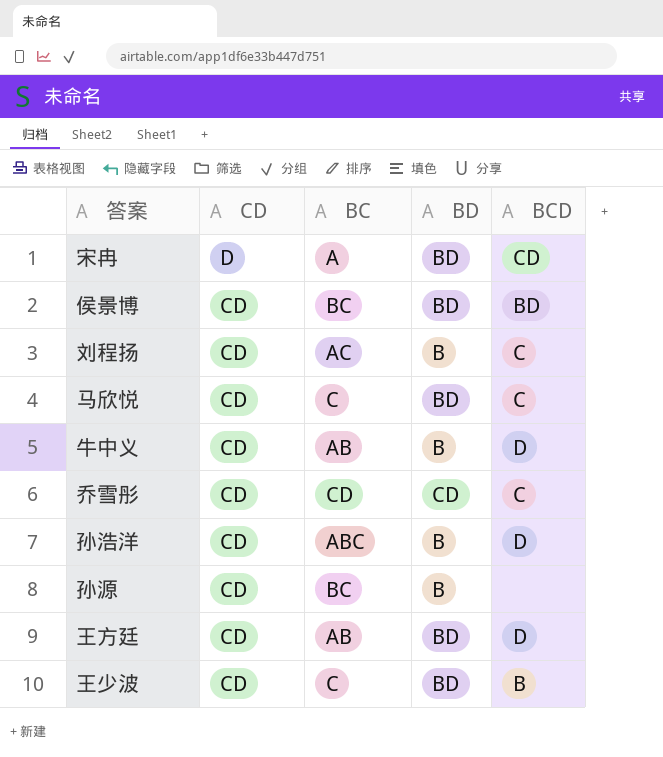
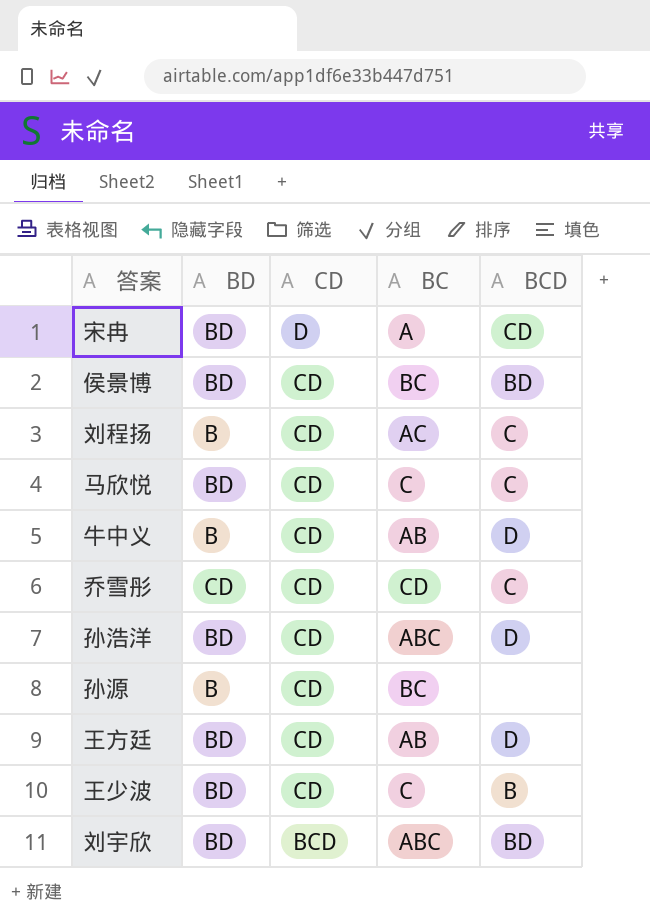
column BD | position: 4 -> 2
孙浩洋 | BD: B -> BD
row 刘宇欣: none -> BD | BCD | ABC | BD

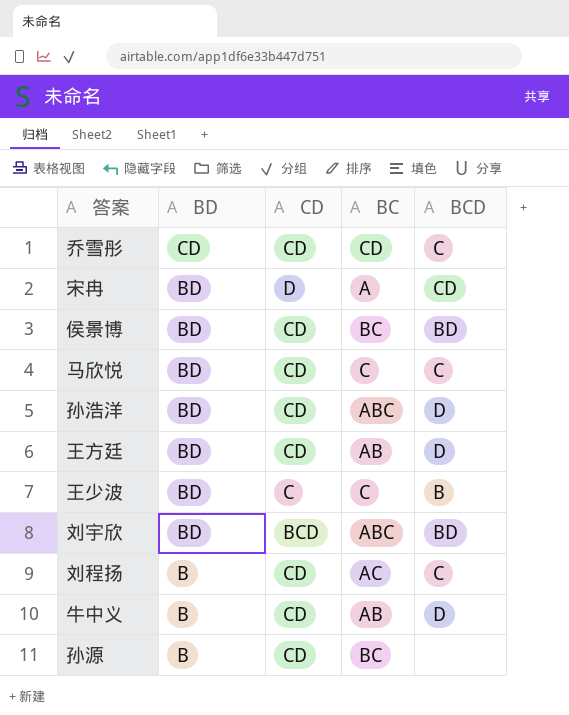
row order: CD descending -> BD descending
王少波 | CD: CD -> C

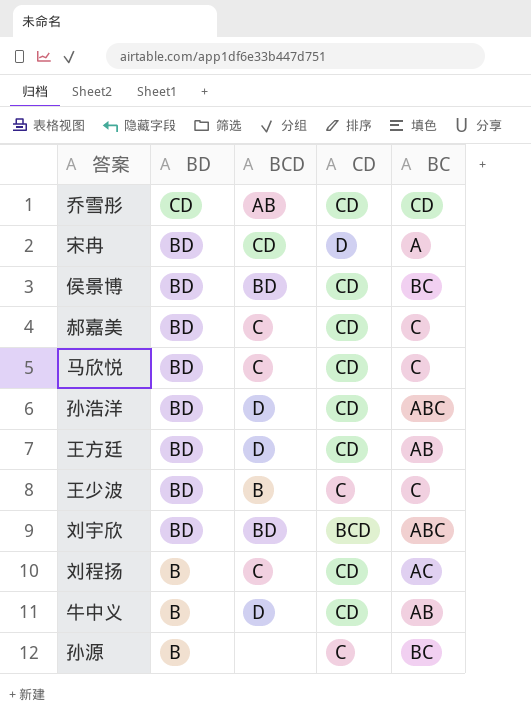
column BCD | position: 5 -> 3
乔雪彤 | BCD: C -> AB
row 郝嘉美: none -> BD | C | CD | C
孙源 | CD: CD -> C

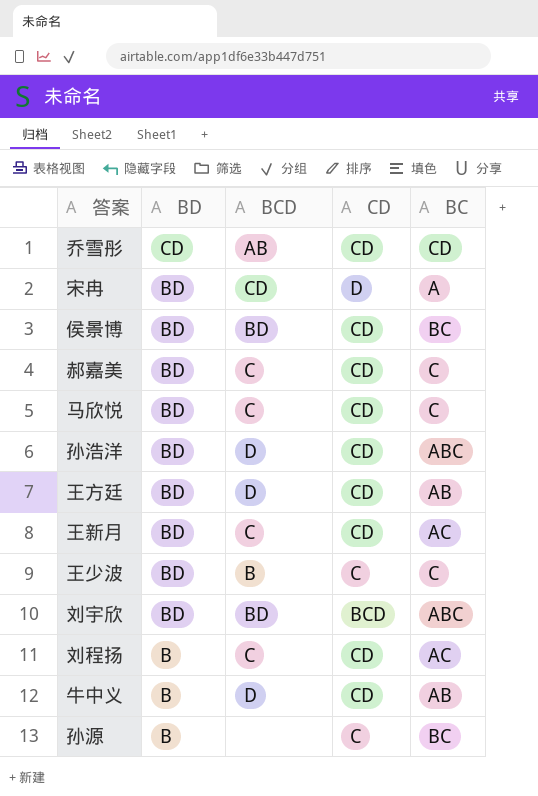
row 王新月: none -> BD | C | CD | AC

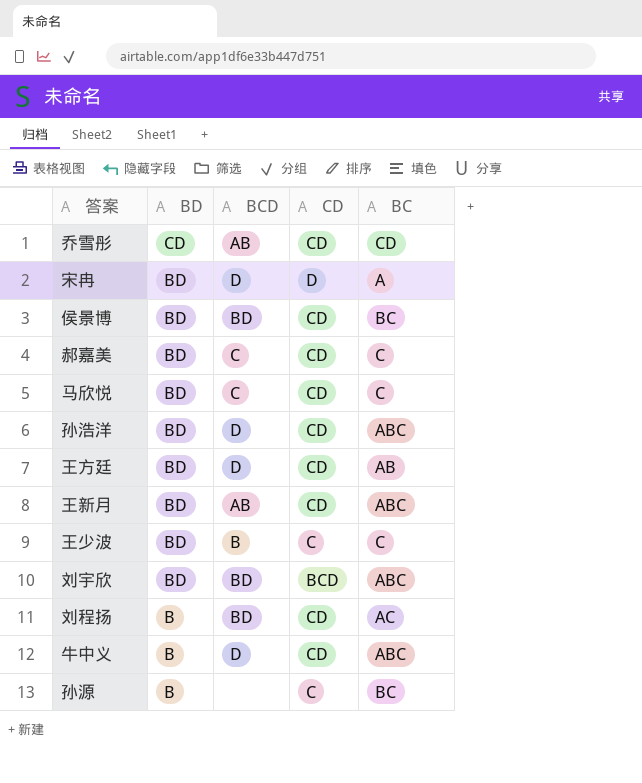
宋冉 | BCD: CD -> D
王新月 | BCD: C -> AB
王新月 | BC: AC -> ABC
刘程扬 | BCD: C -> BD
牛中义 | BC: AB -> ABC

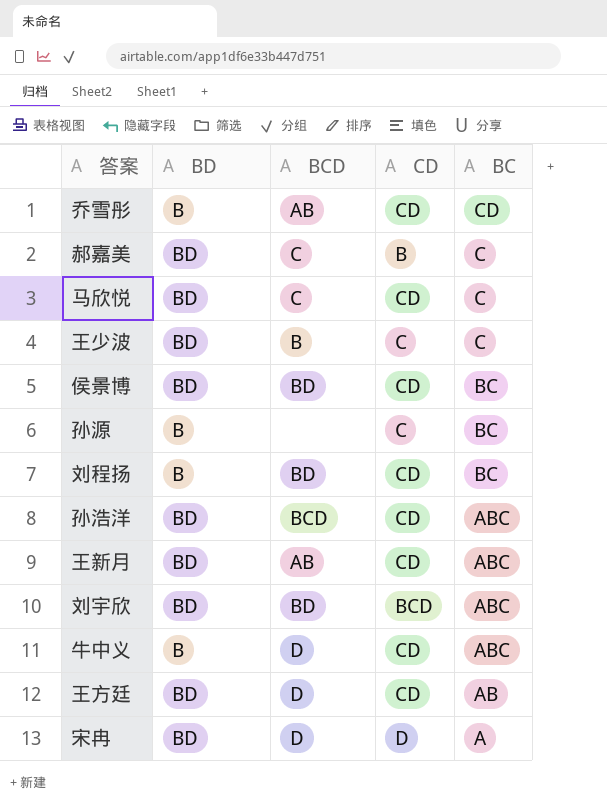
row order: BD descending -> BC descending
乔雪彤 | BD: CD -> B
郝嘉美 | CD: CD -> B
刘程扬 | BC: AC -> BC
孙浩洋 | BCD: D -> BCD

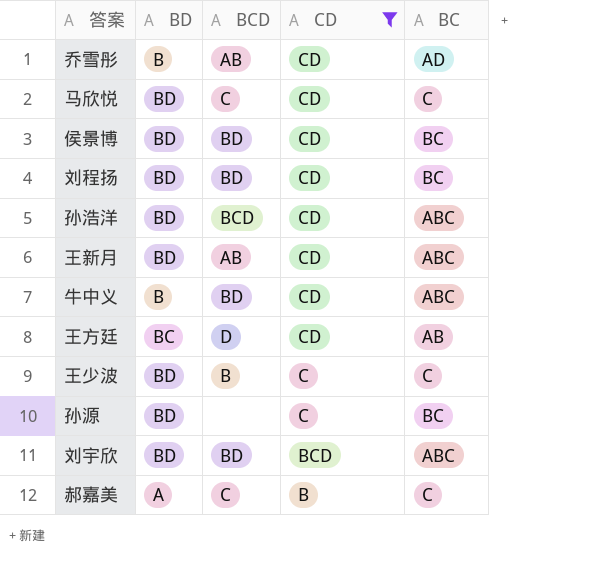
filter: none -> CD != D
row order: BC descending -> CD descending
乔雪彤 | BC: CD -> AD
刘程扬 | BD: B -> BD
牛中义 | BCD: D -> BD
王方廷 | BD: BD -> BC
孙源 | BD: B -> BD
郝嘉美 | BD: BD -> A

